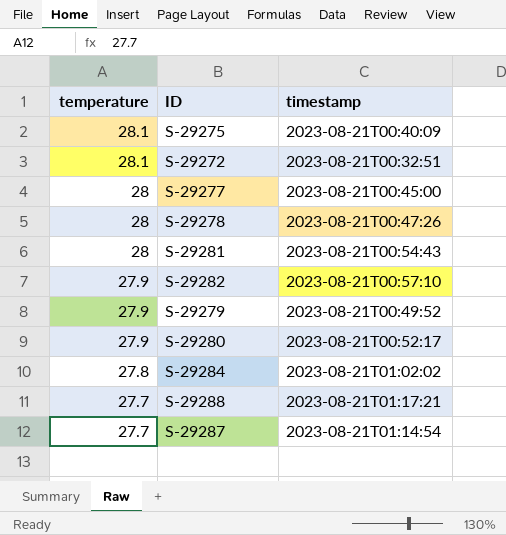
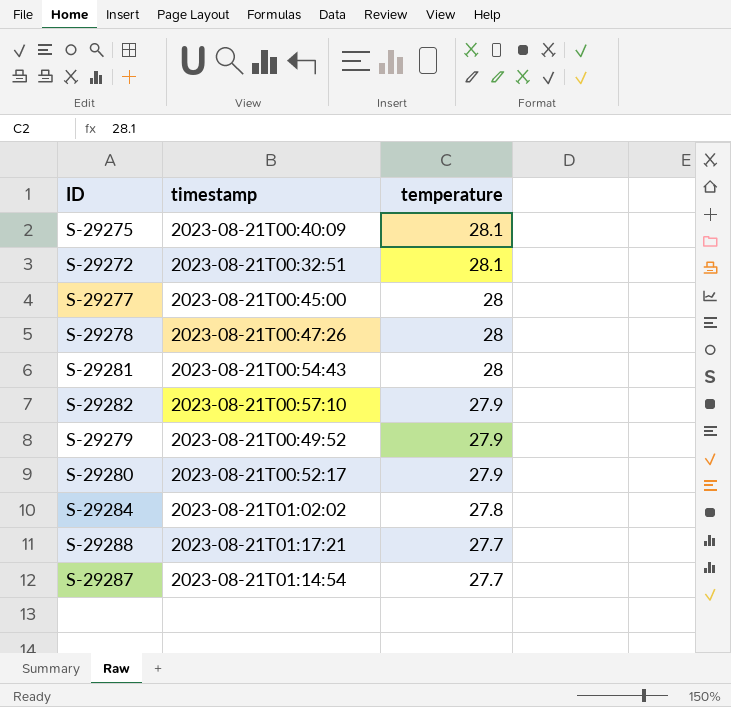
column temperature | position: 1 -> 3

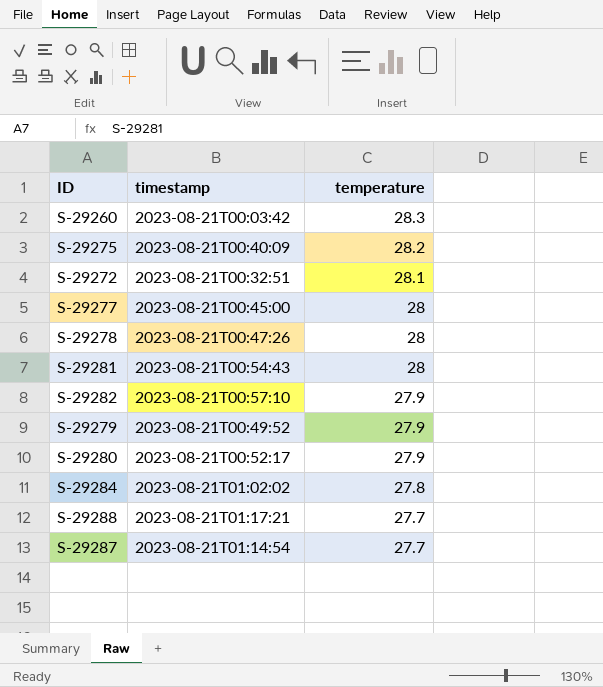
row S-29260: none -> 2023-08-21T00:03:42 | 28.3
S-29275 | temperature: 28.1 -> 28.2

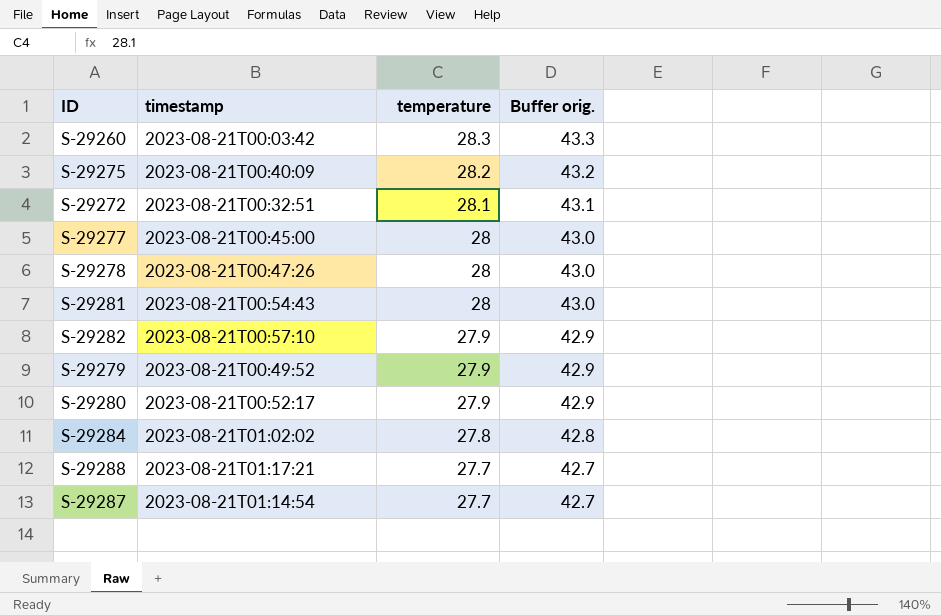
column Buffer orig. | formula: none -> [temperature] + 15

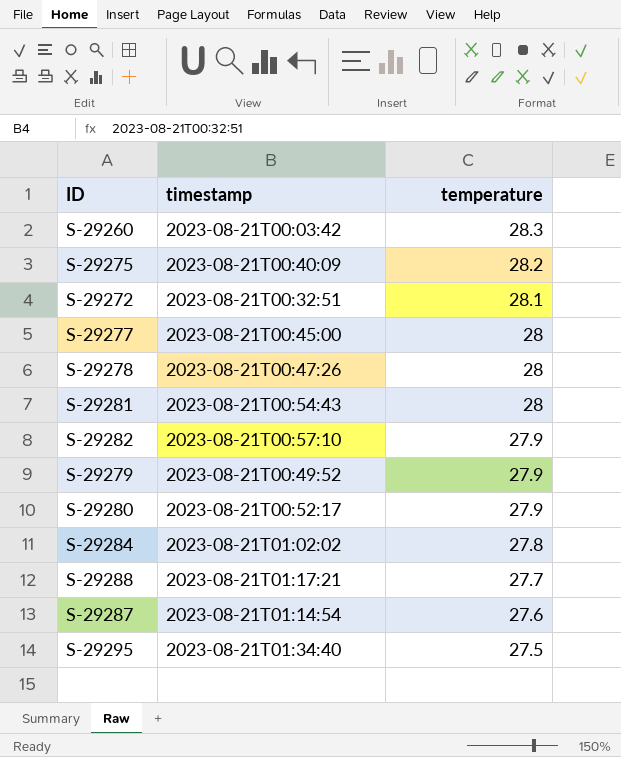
column Buffer orig. | formula: [temperature] + 15 -> none
S-29287 | temperature: 27.7 -> 27.6
row S-29295: none -> 2023-08-21T01:34:40 | 27.5

